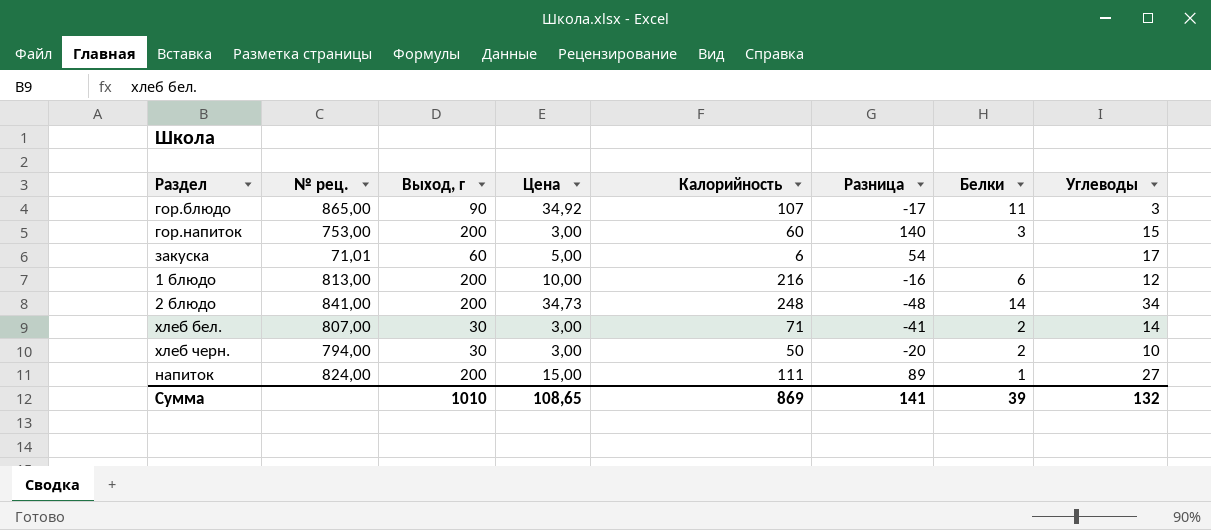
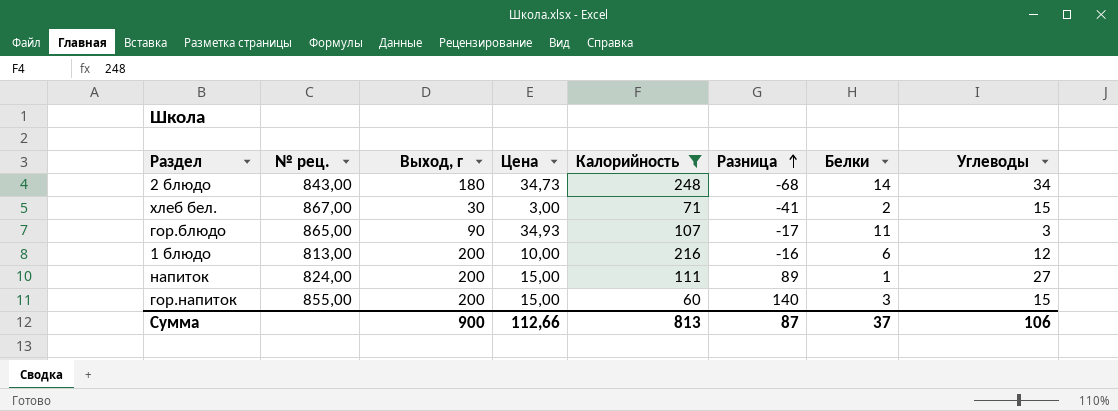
filter: none -> Калорийность >= 60
row order: none -> Разница ascending
2 блюдо | № рец.: 841,00 -> 843,00
2 блюдо | Выход, г: 200 -> 180
2 блюдо | Разница: -48 -> -68
хлеб бел. | № рец.: 807,00 -> 867,00
хлеб бел. | Углеводы: 14 -> 15
гор.блюдо | Цена: 34,92 -> 34,93
гор.напиток | № рец.: 753,00 -> 855,00
гор.напиток | Цена: 3,00 -> 15,00
Сумма | Выход, г: 1010 -> 900
Сумма | Цена: 108,65 -> 112,66
Сумма | Калорийность: 869 -> 813
Сумма | Разница: 141 -> 87
Сумма | Белки: 39 -> 37
Сумма | Углеводы: 132 -> 106

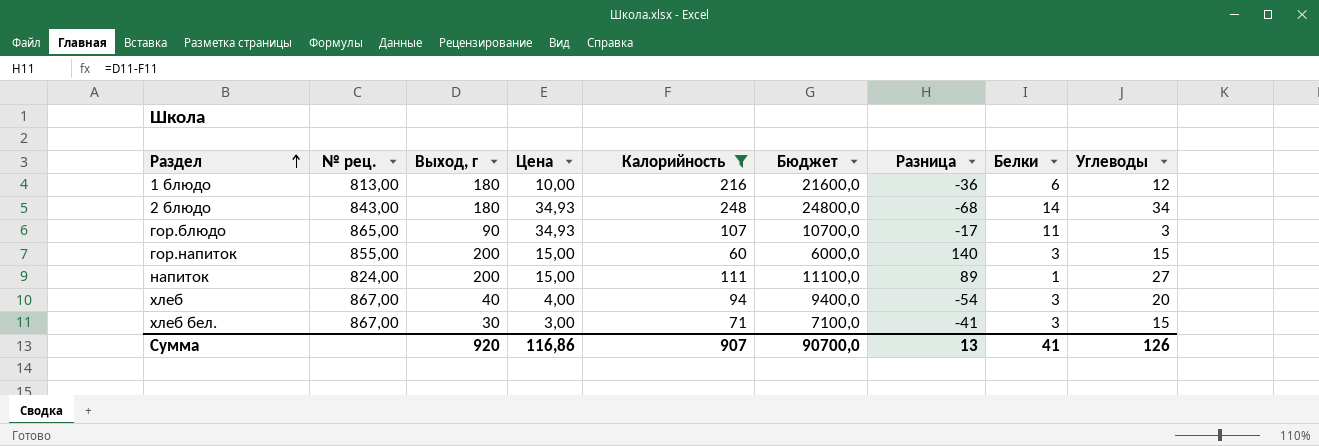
row order: Разница ascending -> Раздел ascending
column Бюджет | formula: none -> [Калорийность] * 100
1 блюдо | Выход, г: 200 -> 180
1 блюдо | Разница: -16 -> -36
2 блюдо | Цена: 34,73 -> 34,93
row хлеб: none -> 867,00 | 40 | 4,00 | 94 | 9400,0 | -54 | 3 | 20
хлеб бел. | Белки: 2 -> 3
Сумма | Выход, г: 900 -> 920
Сумма | Цена: 112,66 -> 116,86
Сумма | Калорийность: 813 -> 907
Сумма | Разница: 87 -> 13
Сумма | Белки: 37 -> 41
Сумма | Углеводы: 106 -> 126

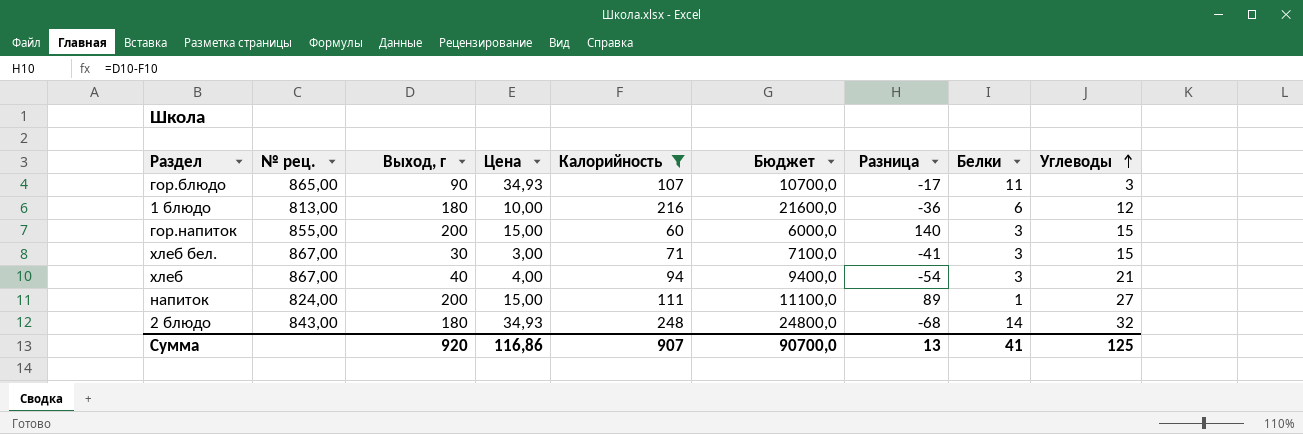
row order: Раздел ascending -> Углеводы ascending
хлеб | Углеводы: 20 -> 21
2 блюдо | Углеводы: 34 -> 32
Сумма | Углеводы: 126 -> 125

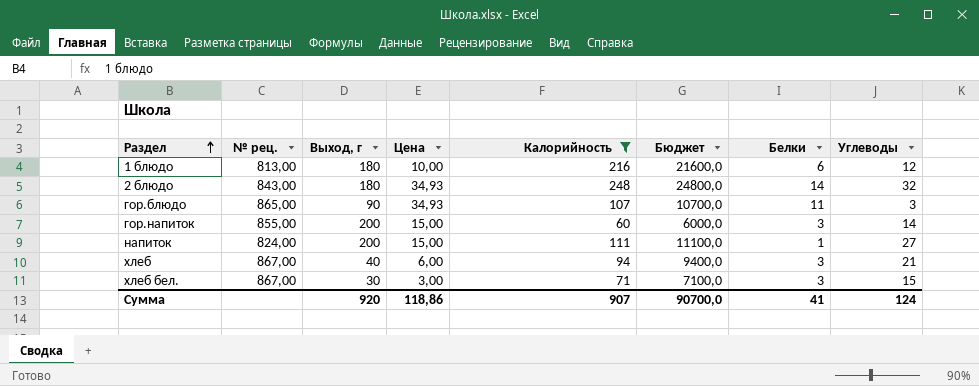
row order: Углеводы ascending -> Раздел ascending
column Разница | formula: [Выход, г] - [Калорийность] -> none
гор.напиток | Углеводы: 15 -> 14
хлеб | Цена: 4,00 -> 6,00
Сумма | Цена: 116,86 -> 118,86
Сумма | Углеводы: 125 -> 124

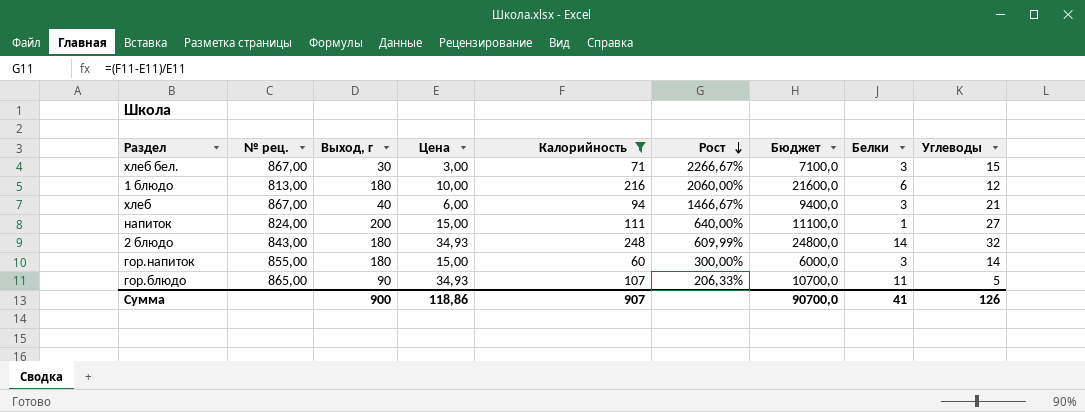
row order: Раздел ascending -> Рост descending
column Рост | formula: none -> ([Калорийность] - [Цена]) / [Цена]
гор.напиток | Выход, г: 200 -> 180
гор.блюдо | Углеводы: 3 -> 5
Сумма | Выход, г: 920 -> 900
Сумма | Углеводы: 124 -> 126

